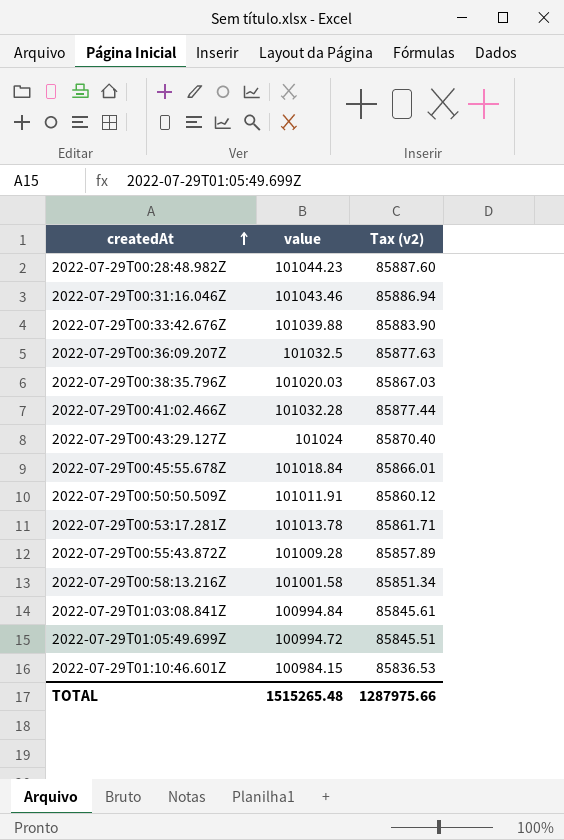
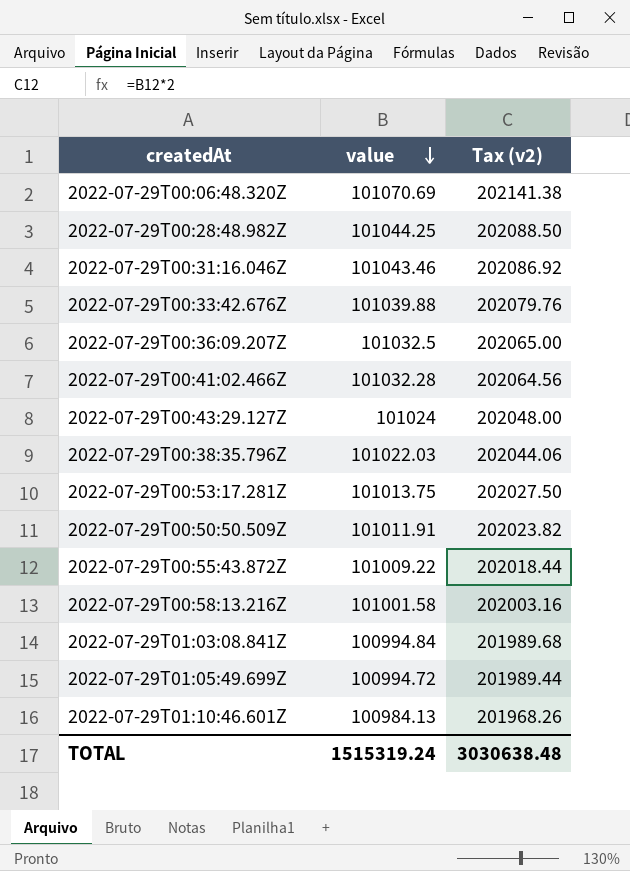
row order: createdAt ascending -> value descending
column Tax (v2) | formula: [value] * 0.85 -> [value] * 2
row 2022-07-29T00:45:55.678Z: 101018.84 | 85866.01 -> none
row 2022-07-29T00:06:48.320Z: none -> 101070.69 | 202141.38
2022-07-29T00:28:48.982Z | value: 101044.23 -> 101044.25
2022-07-29T00:38:35.796Z | value: 101020.03 -> 101022.03
2022-07-29T00:53:17.281Z | value: 101013.78 -> 101013.75
2022-07-29T00:55:43.872Z | value: 101009.28 -> 101009.22
2022-07-29T01:10:46.601Z | value: 100984.15 -> 100984.13
TOTAL | value: 1515265.48 -> 1515319.24
TOTAL | Tax (v2): 1287975.66 -> 3030638.48

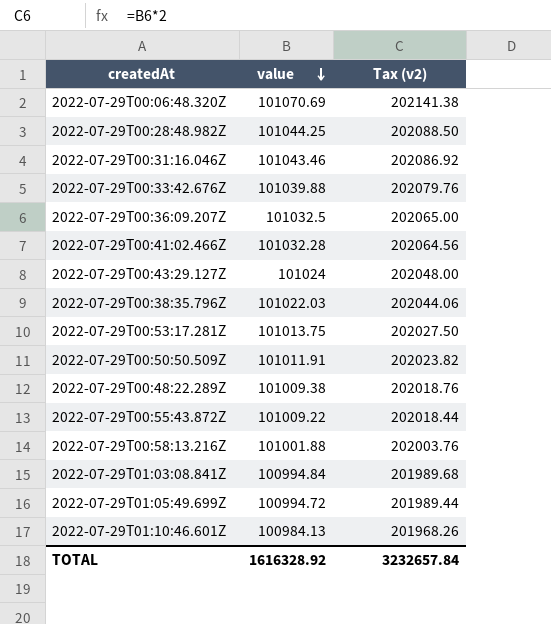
row 2022-07-29T00:48:22.289Z: none -> 101009.38 | 202018.76
2022-07-29T00:58:13.216Z | value: 101001.58 -> 101001.88
2022-07-29T00:58:13.216Z | Tax (v2): 202003.16 -> 202003.76
TOTAL | value: 1515319.24 -> 1616328.92
TOTAL | Tax (v2): 3030638.48 -> 3232657.84

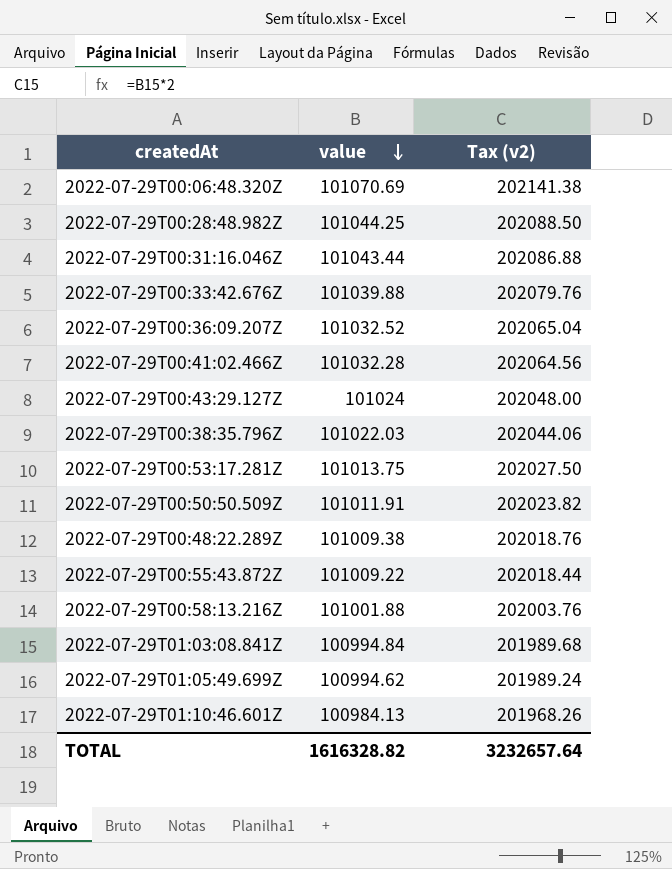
2022-07-29T00:31:16.046Z | value: 101043.46 -> 101043.44
2022-07-29T00:31:16.046Z | Tax (v2): 202086.92 -> 202086.88
2022-07-29T00:36:09.207Z | value: 101032.5 -> 101032.52
2022-07-29T00:36:09.207Z | Tax (v2): 202065.00 -> 202065.04
2022-07-29T01:05:49.699Z | value: 100994.72 -> 100994.62
2022-07-29T01:05:49.699Z | Tax (v2): 201989.44 -> 201989.24
TOTAL | value: 1616328.92 -> 1616328.82
TOTAL | Tax (v2): 3232657.84 -> 3232657.64

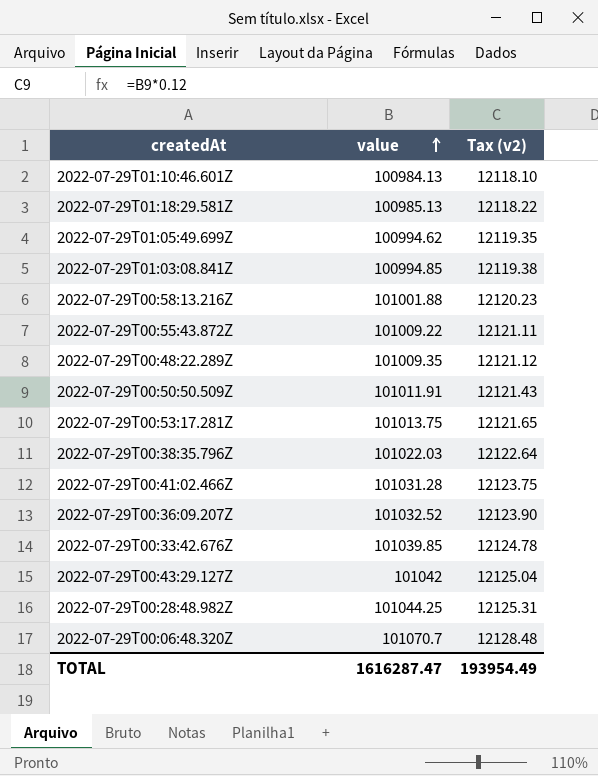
row order: value descending -> value ascending
column Tax (v2) | formula: [value] * 2 -> [value] * 0.12
row 2022-07-29T00:31:16.046Z: 101043.44 | 202086.88 -> none
row 2022-07-29T01:18:29.581Z: none -> 100985.13 | 12118.22
2022-07-29T01:03:08.841Z | value: 100994.84 -> 100994.85
2022-07-29T00:48:22.289Z | value: 101009.38 -> 101009.35
2022-07-29T00:41:02.466Z | value: 101032.28 -> 101031.28
2022-07-29T00:33:42.676Z | value: 101039.88 -> 101039.85
2022-07-29T00:43:29.127Z | value: 101024 -> 101042
2022-07-29T00:06:48.320Z | value: 101070.69 -> 101070.7
TOTAL | value: 1616328.82 -> 1616287.47
TOTAL | Tax (v2): 3232657.64 -> 193954.49

